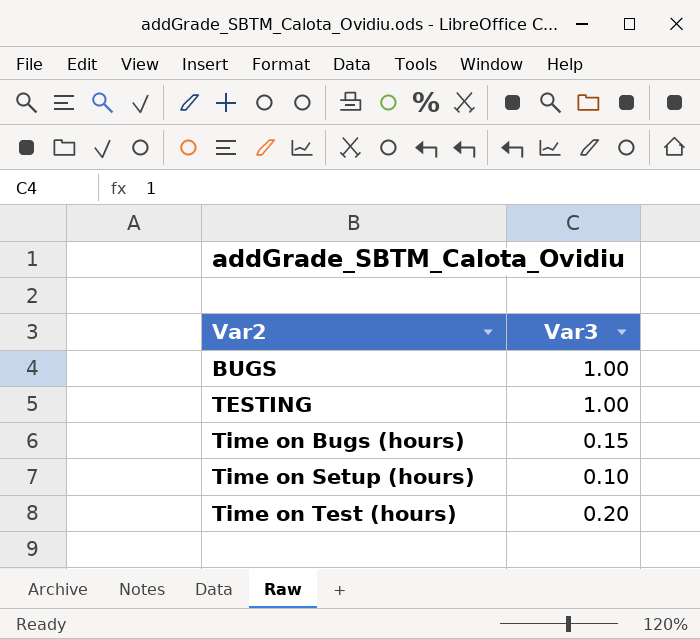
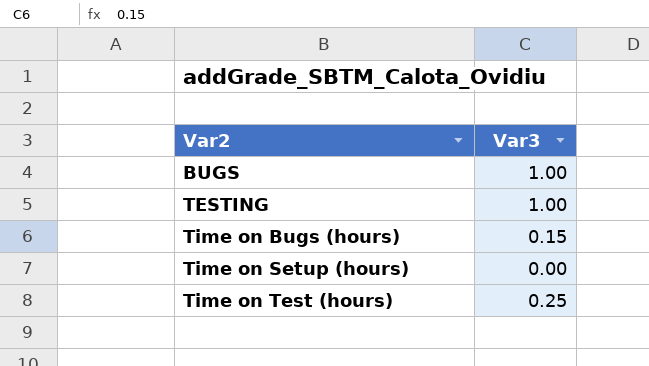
Time on Setup (hours) | Var3: 0.10 -> 0.00
Time on Test (hours) | Var3: 0.20 -> 0.25

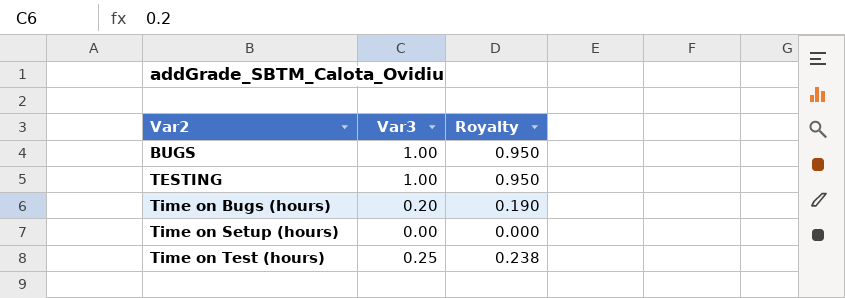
column Royalty | formula: none -> [Var3] * 0.95
Time on Bugs (hours) | Var3: 0.15 -> 0.20

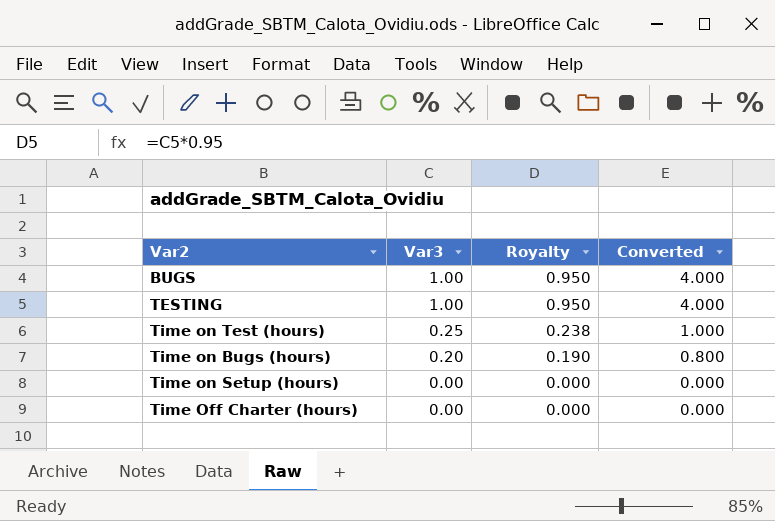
row order: Var2 ascending -> Var3 descending
column Converted | formula: none -> [Var3] * 4
row Time Off Charter (hours): none -> 0.00 | 0.000 | 0.000

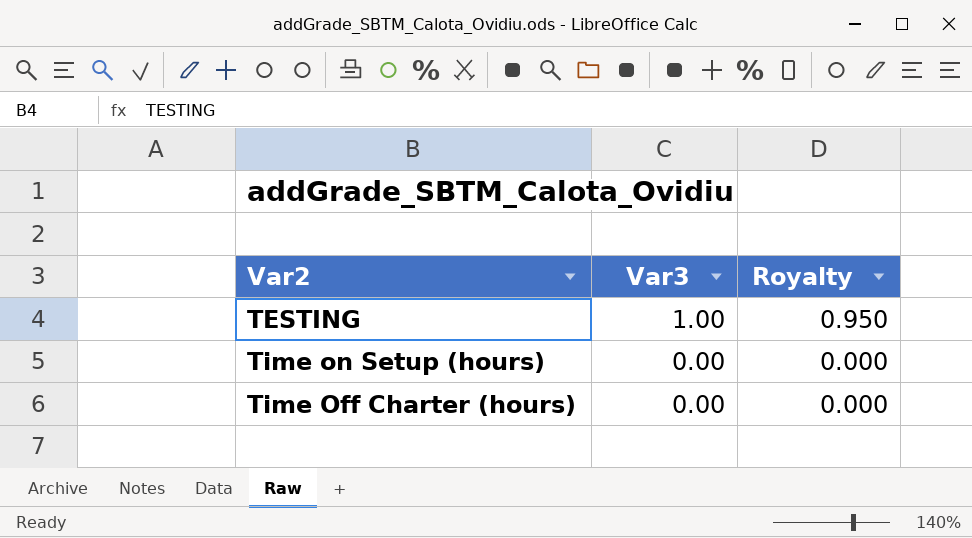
column Converted | formula: [Var3] * 4 -> none
row BUGS: 1.00 | 0.950 | 4.000 -> none
row Time on Test (hours): 0.25 | 0.238 | 1.000 -> none
row Time on Bugs (hours): 0.20 | 0.190 | 0.800 -> none

